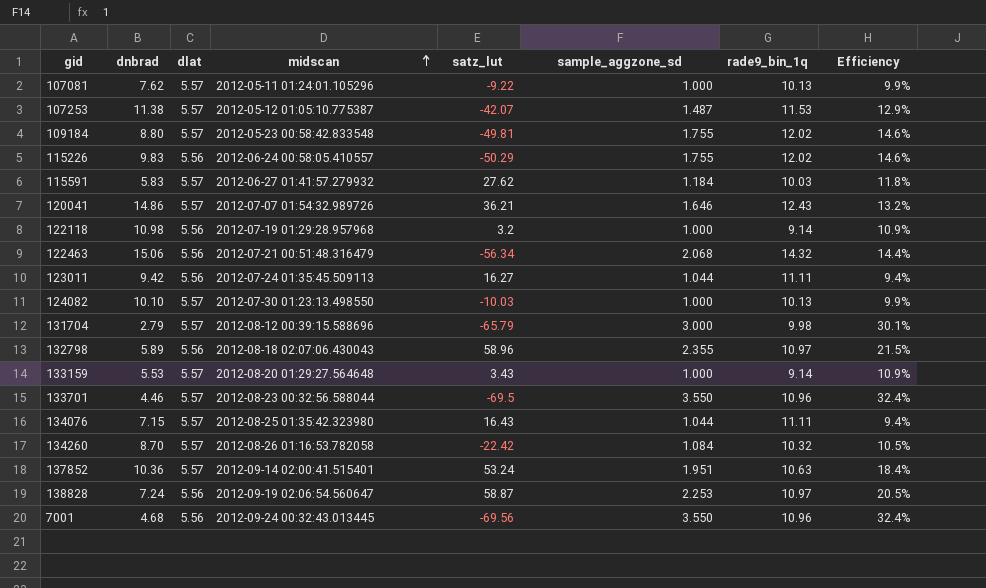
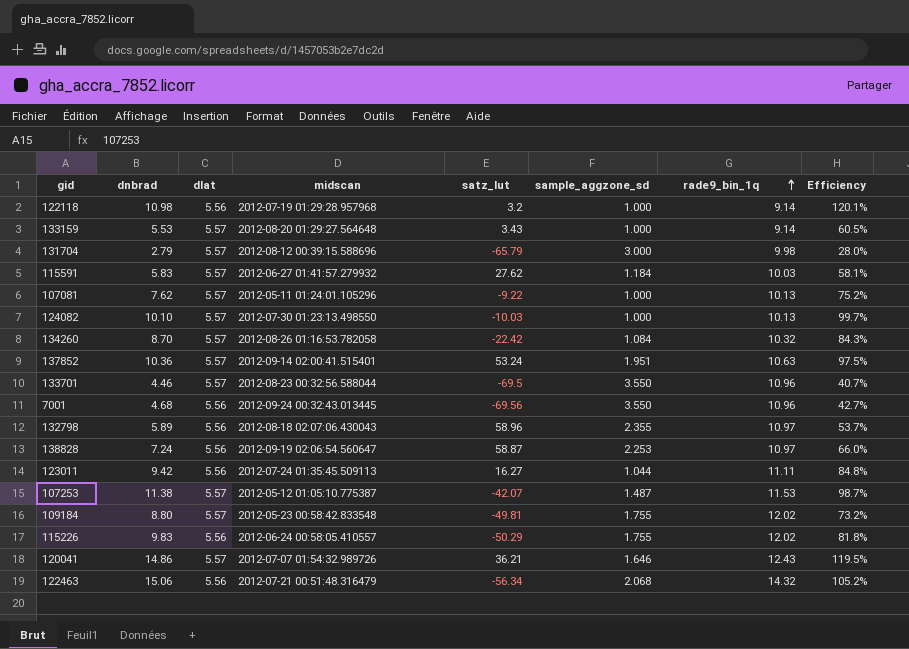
row order: midscan ascending -> rade9_bin_1q ascending
column Efficiency | formula: [sample_aggzone_sd] / [rade9_bin_1q] -> [dnbrad] / [rade9_bin_1q]
row 134076: 7.15 | 5.57 | 2012-08-25 01:35:42.323980 | 16.43 | 1.044 | 11.11 | 9.4% -> none

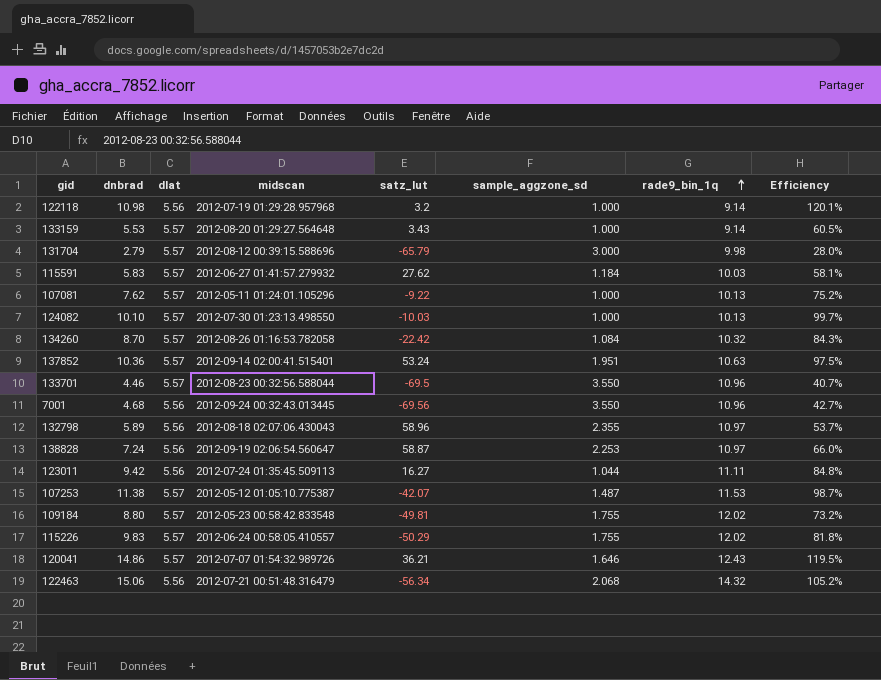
115226 | dlat: 5.56 -> 5.57

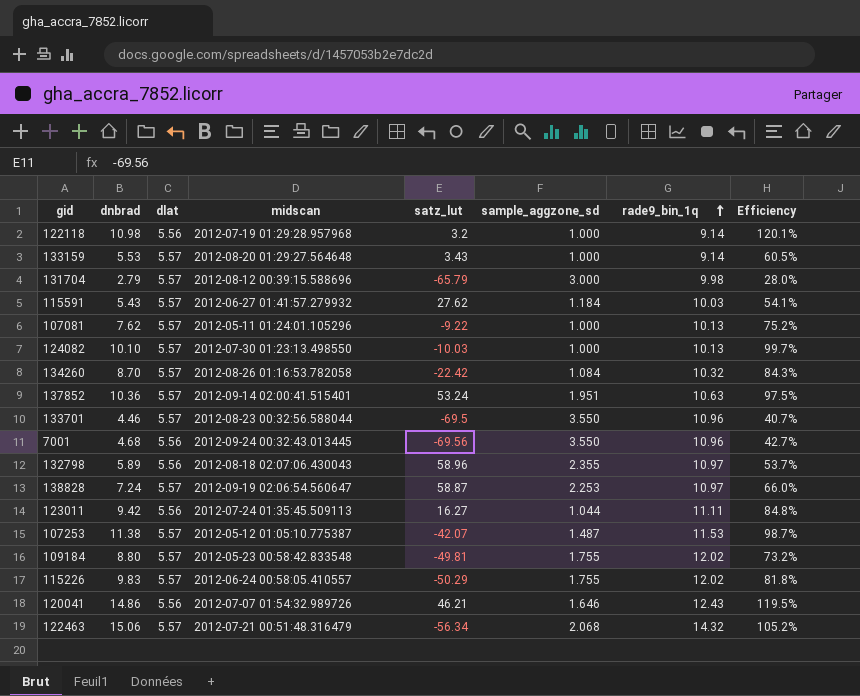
115591 | dnbrad: 5.83 -> 5.43
115591 | Efficiency: 58.1% -> 54.1%
138828 | dlat: 5.56 -> 5.57
120041 | dlat: 5.57 -> 5.56
120041 | satz_lut: 36.21 -> 46.21
122463 | dlat: 5.56 -> 5.57

